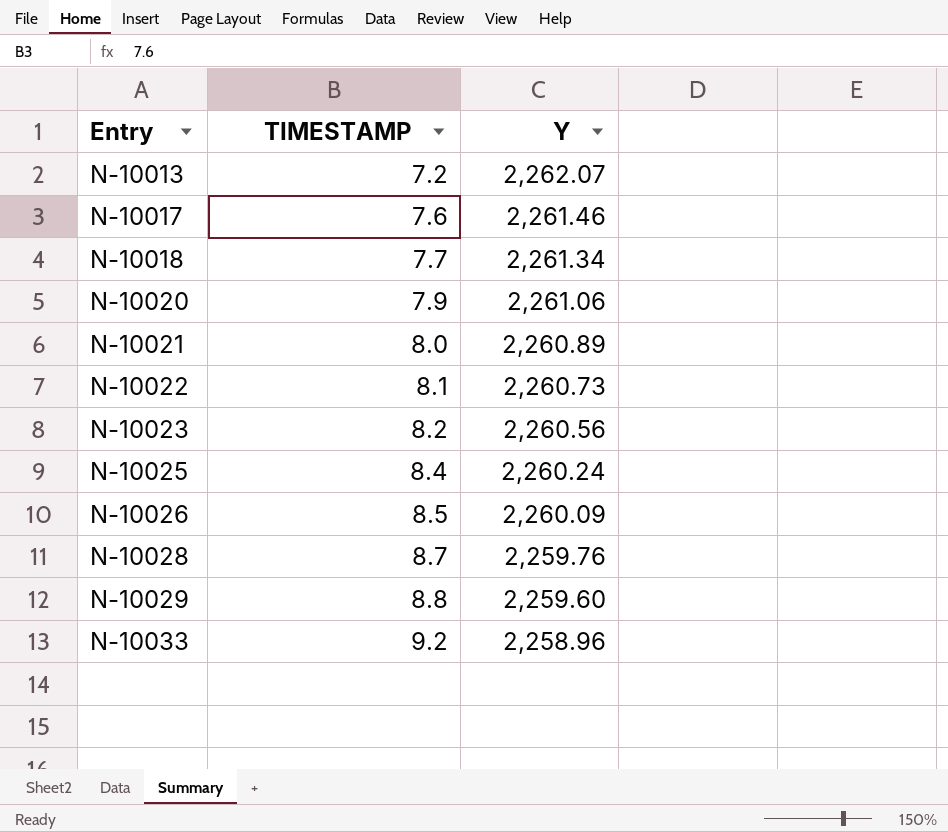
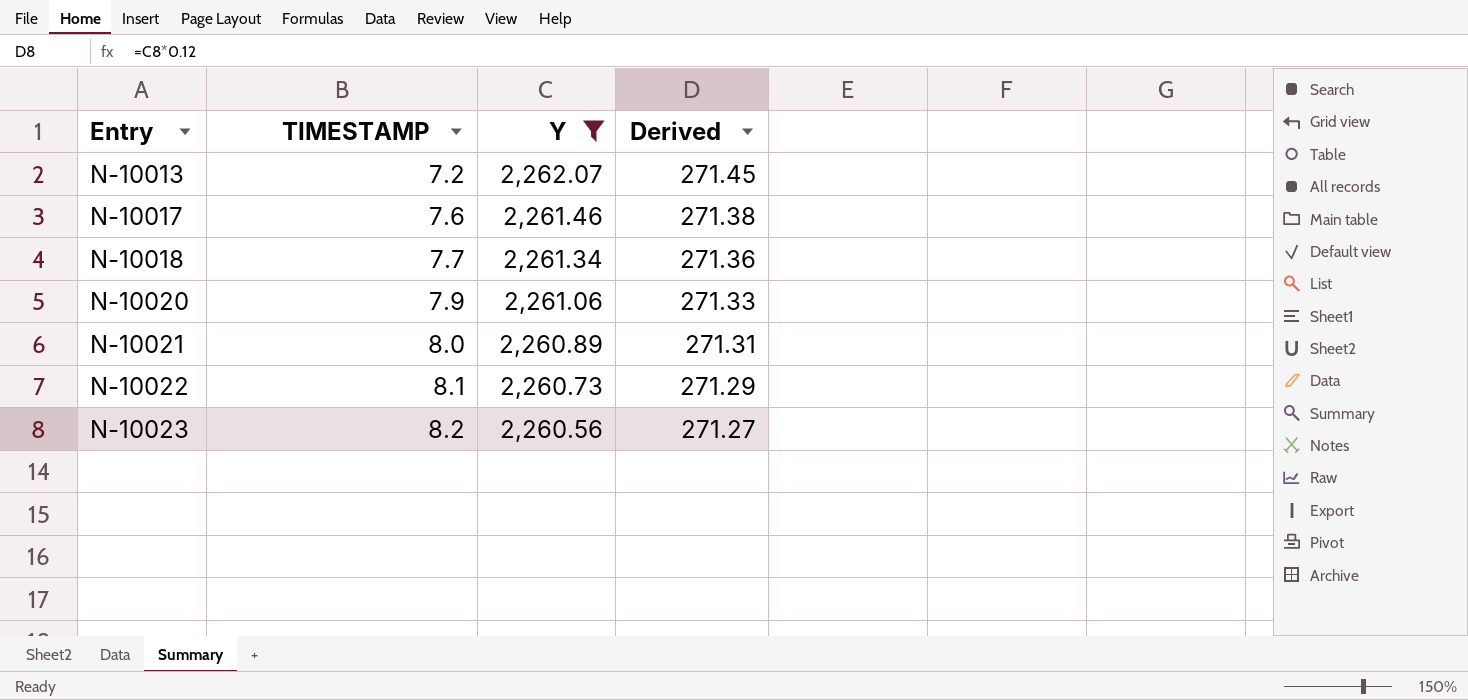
filter: none -> Y >= 2,260.56
column Derived | formula: none -> [Y] * 0.12

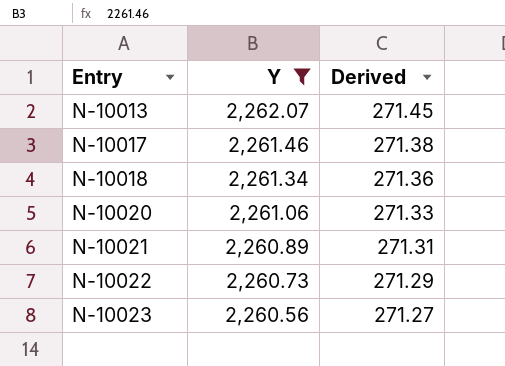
column TIMESTAMP | position: 2 -> none

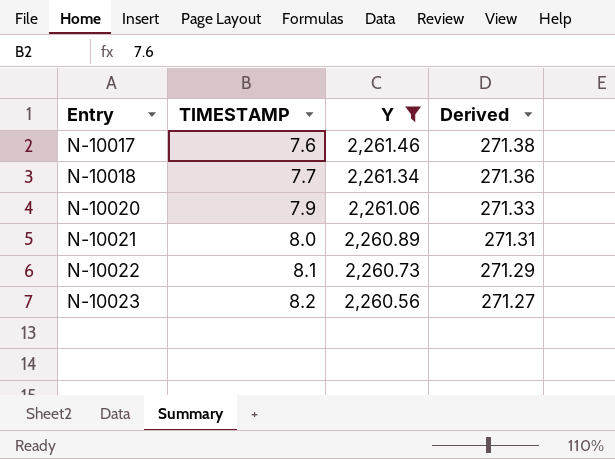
column TIMESTAMP | position: none -> 2
row N-10013: 2,262.07 | 271.45 -> none

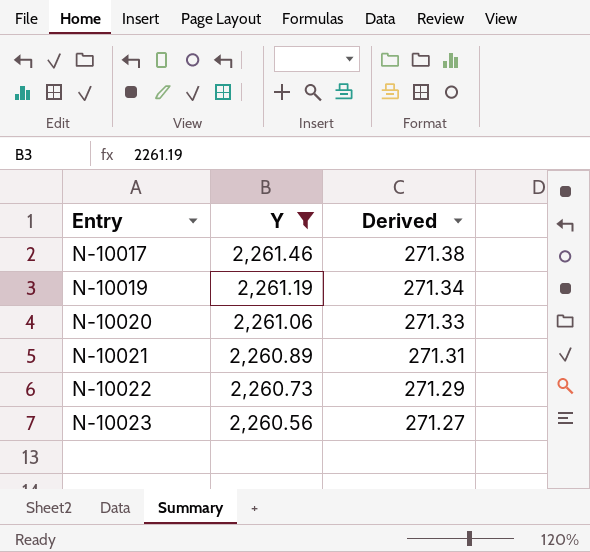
column TIMESTAMP | position: 2 -> none
row N-10018: 7.7 | 2,261.34 | 271.36 -> none
row N-10019: none -> 2,261.19 | 271.34

